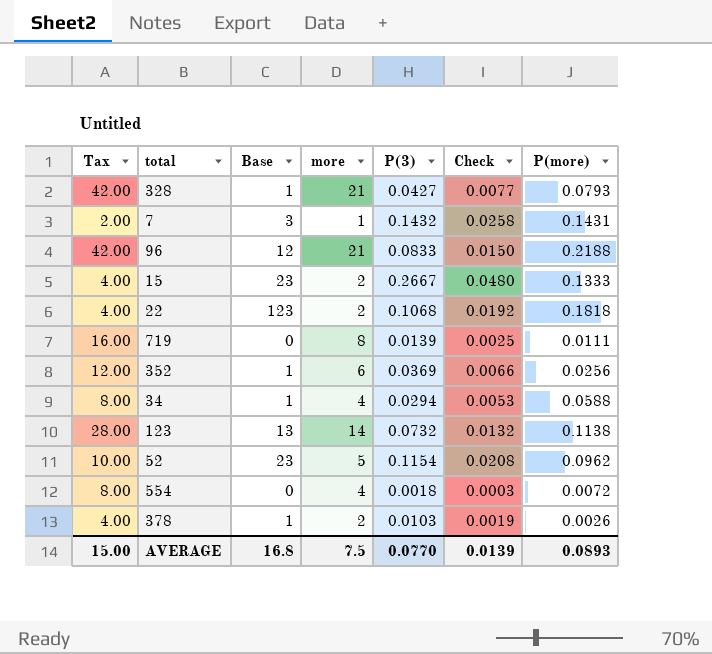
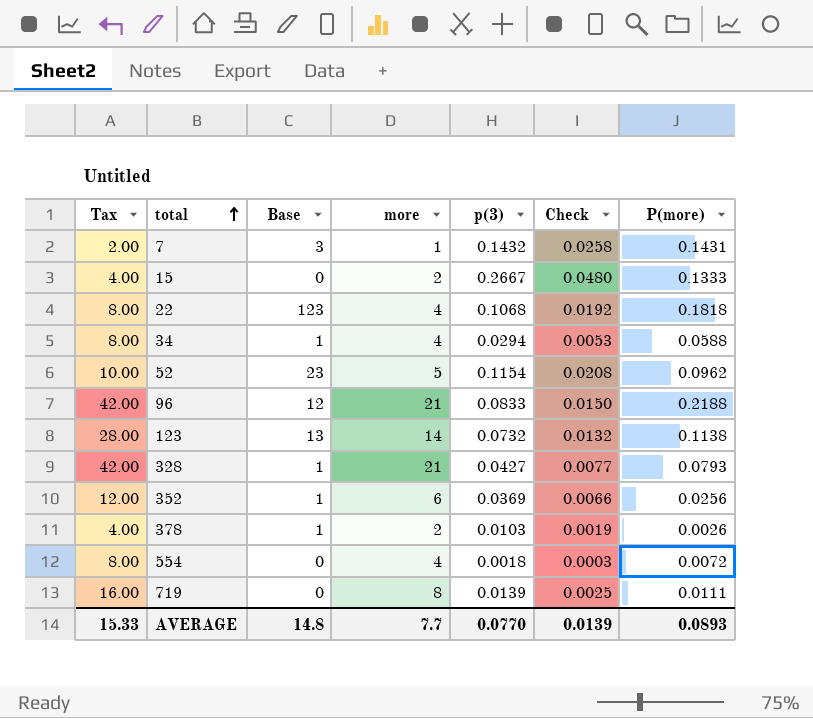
row order: none -> total ascending
column name: P(3) -> p(3)
15 | Base: 23 -> 0
22 | Tax: 4.00 -> 8.00
22 | more: 2 -> 4
AVERAGE | Tax: 15.00 -> 15.33
AVERAGE | Base: 16.8 -> 14.8
AVERAGE | more: 7.5 -> 7.7

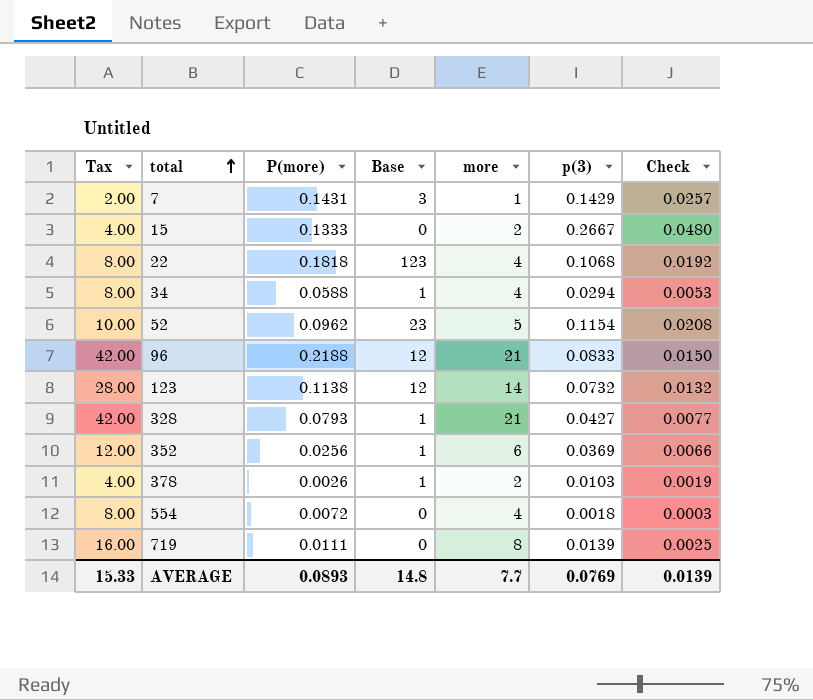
column P(more) | position: 7 -> 3
7 | p(3): 0.1432 -> 0.1429
7 | Check: 0.0258 -> 0.0257
123 | Base: 13 -> 12
AVERAGE | p(3): 0.0770 -> 0.0769

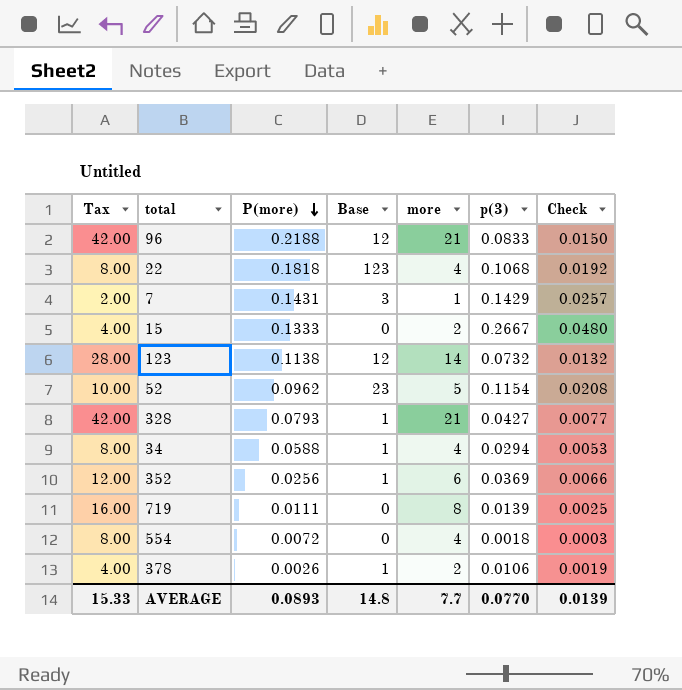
row order: total ascending -> P(more) descending
378 | p(3): 0.0103 -> 0.0106
AVERAGE | p(3): 0.0769 -> 0.0770

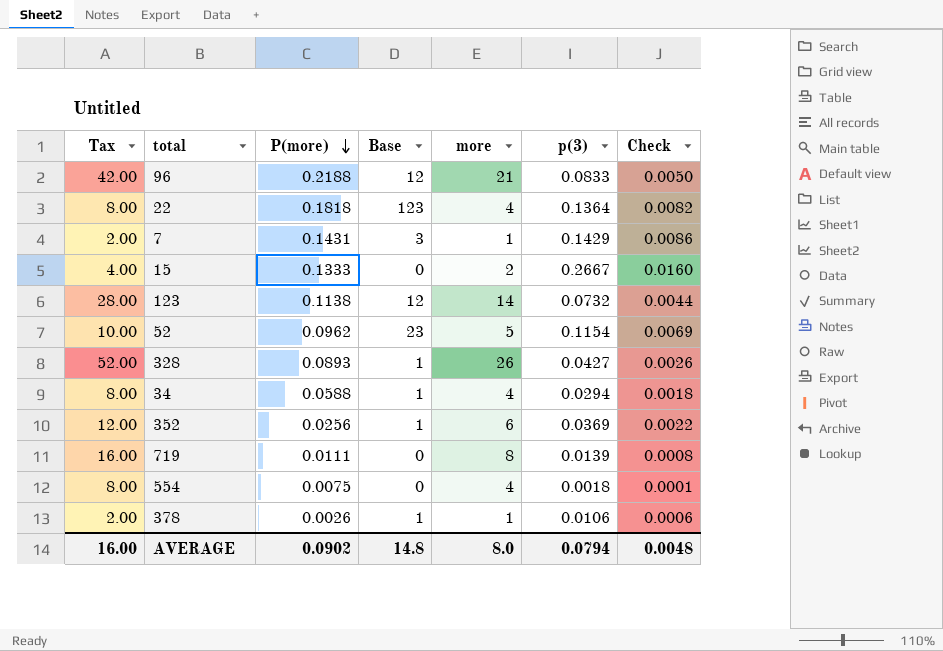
column Check | formula: [p(3)] * 0.18 -> [p(3)] * 0.06
22 | p(3): 0.1068 -> 0.1364
328 | Tax: 42.00 -> 52.00
328 | P(more): 0.0793 -> 0.0893
328 | more: 21 -> 26
554 | P(more): 0.0072 -> 0.0075
378 | Tax: 4.00 -> 2.00
378 | more: 2 -> 1
AVERAGE | Tax: 15.33 -> 16.00
AVERAGE | P(more): 0.0893 -> 0.0902
AVERAGE | more: 7.7 -> 8.0
AVERAGE | p(3): 0.0770 -> 0.0794
AVERAGE | Check: 0.0139 -> 0.0048

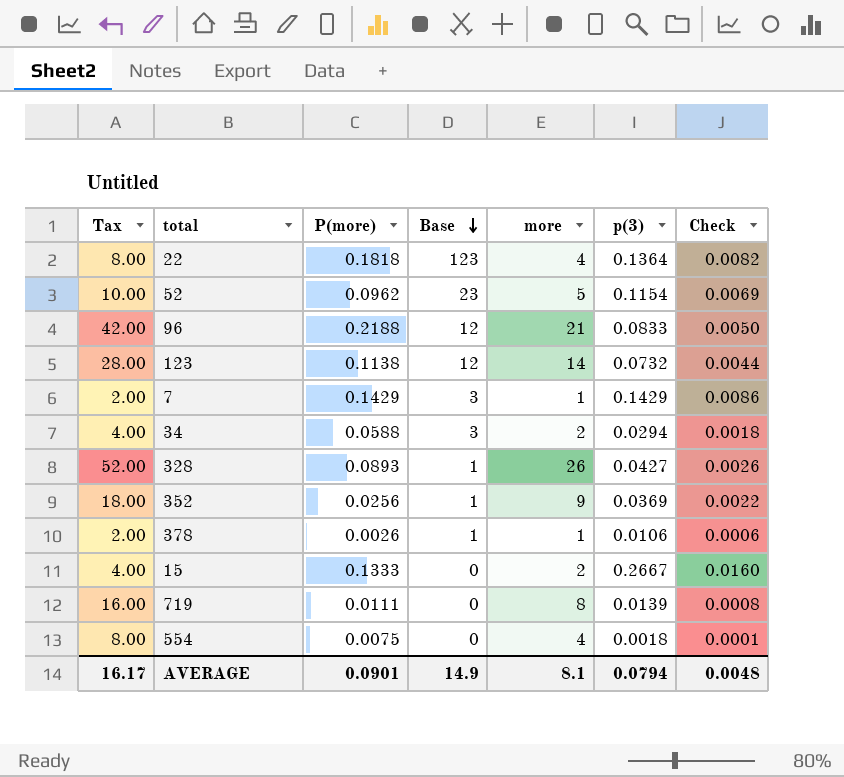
row order: P(more) descending -> Base descending
7 | P(more): 0.1431 -> 0.1429
34 | Tax: 8.00 -> 4.00
34 | Base: 1 -> 3
34 | more: 4 -> 2
352 | Tax: 12.00 -> 18.00
352 | more: 6 -> 9
AVERAGE | Tax: 16.00 -> 16.17
AVERAGE | P(more): 0.0902 -> 0.0901
AVERAGE | Base: 14.8 -> 14.9
AVERAGE | more: 8.0 -> 8.1

